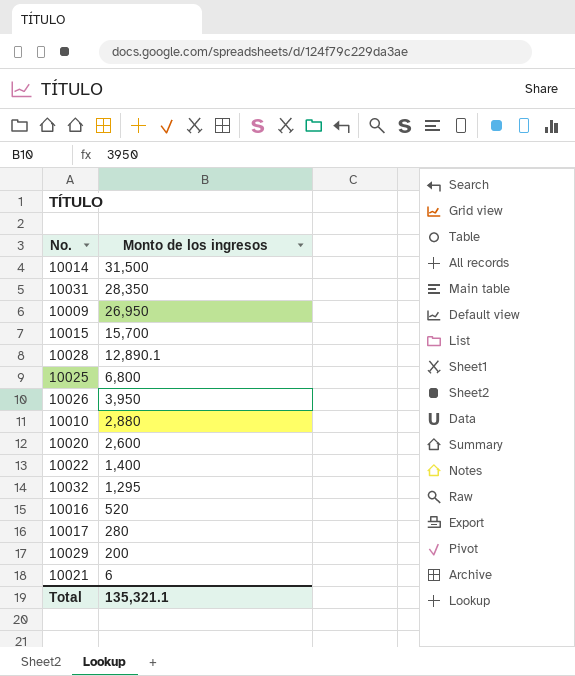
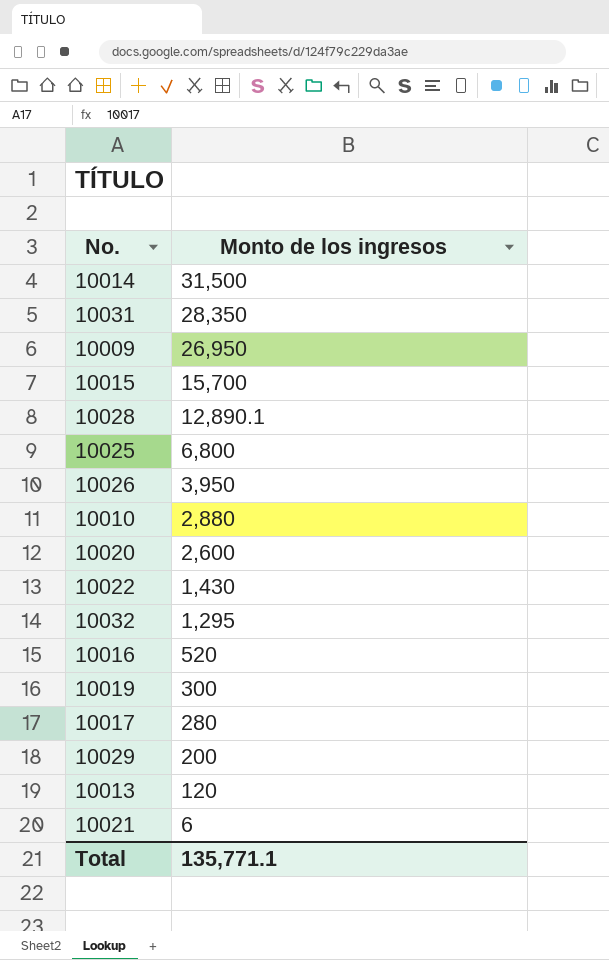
10022 | Monto de los ingresos: 1,400 -> 1,430
row 10019: none -> 300
row 10013: none -> 120
Total | Monto de los ingresos: 135,321.1 -> 135,771.1

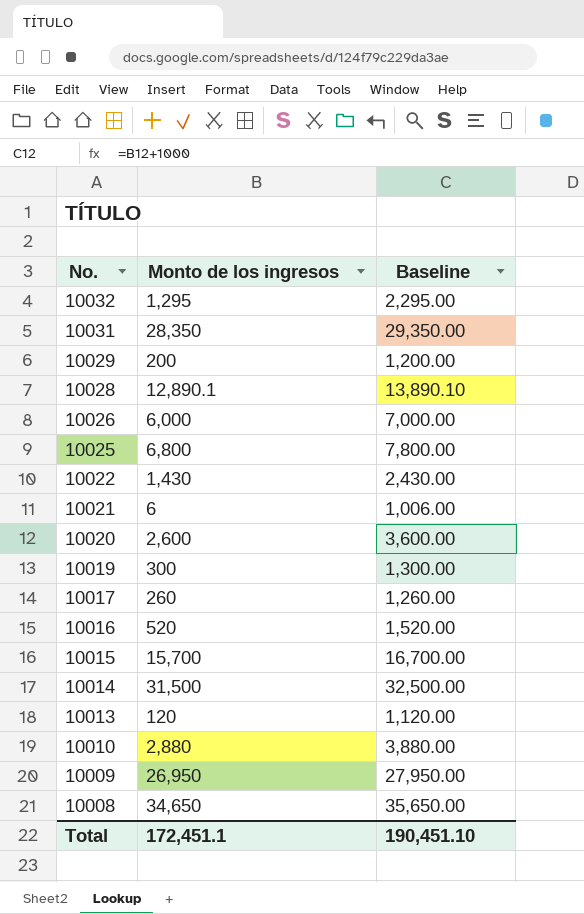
row order: Monto de los ingresos descending -> No. descending
column Baseline | formula: none -> [Monto de los ingresos] + 1000
10026 | Monto de los ingresos: 3,950 -> 6,000
10017 | Monto de los ingresos: 280 -> 260
row 10008: none -> 34,650 | 35,650.00
Total | Monto de los ingresos: 135,771.1 -> 172,451.1

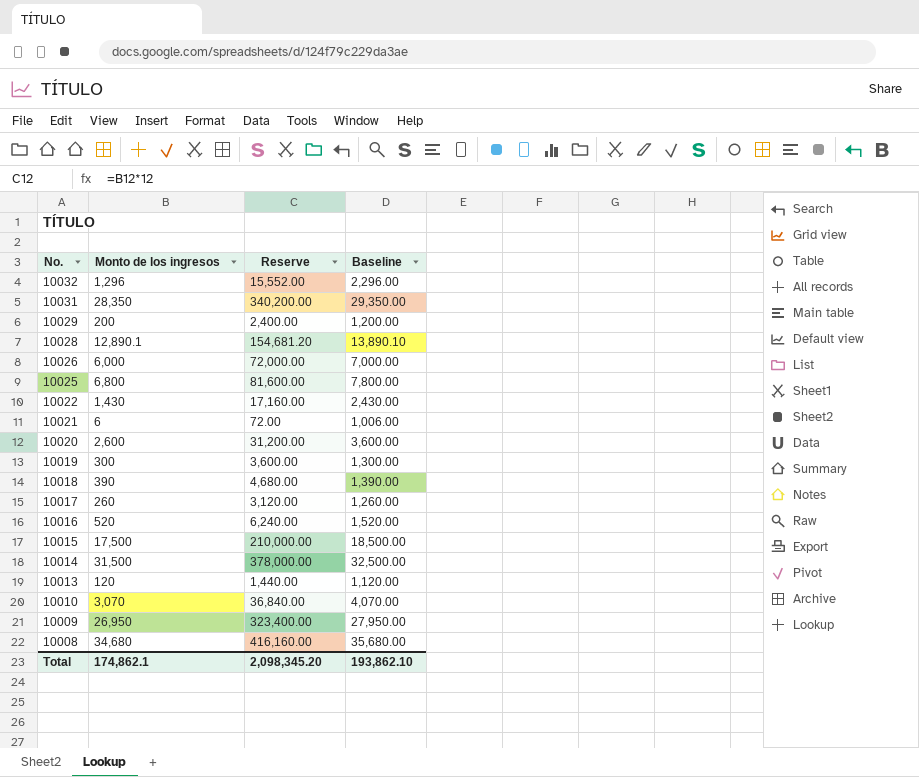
column Reserve | formula: none -> [Monto de los ingresos] * 12
10032 | Monto de los ingresos: 1,295 -> 1,296
10032 | Baseline: 2,295.00 -> 2,296.00
row 10018: none -> 390 | 4,680.00 | 1,390.00
10015 | Monto de los ingresos: 15,700 -> 17,500
10015 | Baseline: 16,700.00 -> 18,500.00
10010 | Monto de los ingresos: 2,880 -> 3,070
10010 | Baseline: 3,880.00 -> 4,070.00
10008 | Monto de los ingresos: 34,650 -> 34,680
10008 | Baseline: 35,650.00 -> 35,680.00
Total | Monto de los ingresos: 172,451.1 -> 174,862.1
Total | Baseline: 190,451.10 -> 193,862.10

